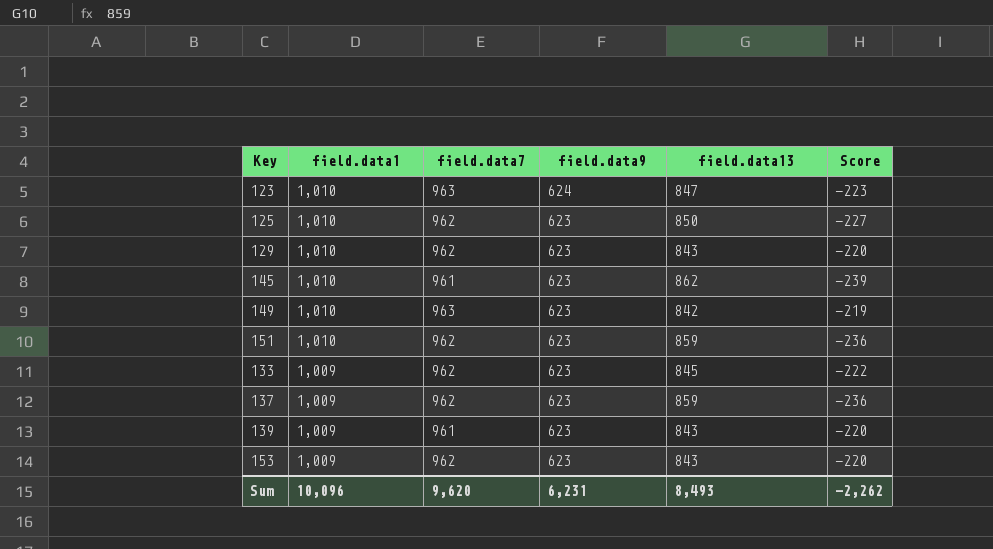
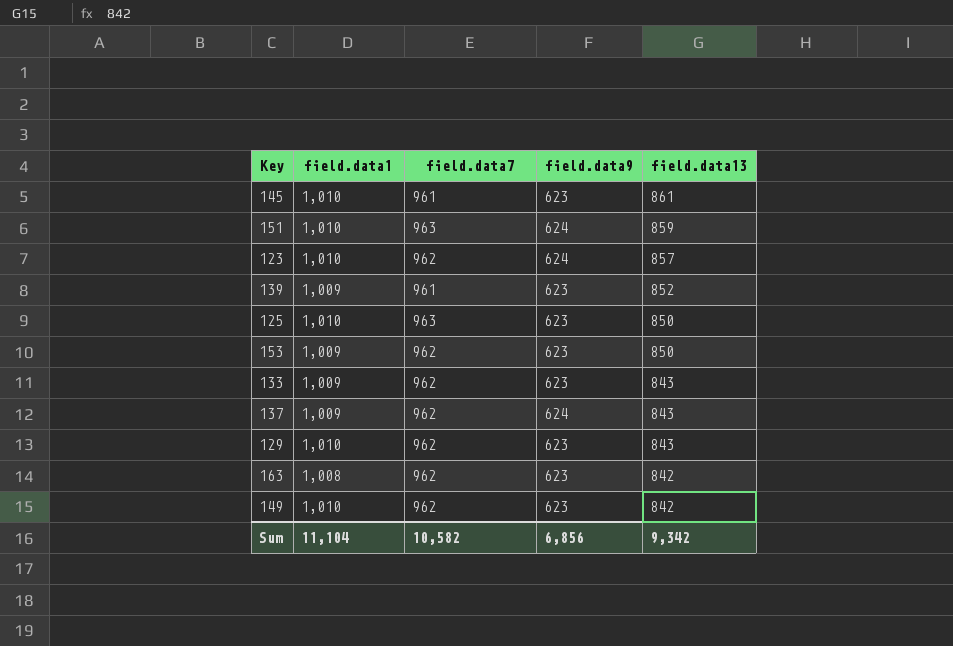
row order: field.data1 descending -> field.data13 descending
column Score | formula: [field.data9] - [field.data13] -> none
145 | field.data13: 862 -> 861
151 | field.data7: 962 -> 963
151 | field.data9: 623 -> 624
123 | field.data7: 963 -> 962
123 | field.data13: 847 -> 857
139 | field.data13: 843 -> 852
125 | field.data7: 962 -> 963
153 | field.data13: 843 -> 850
133 | field.data13: 845 -> 843
137 | field.data9: 623 -> 624
137 | field.data13: 859 -> 843
row 163: none -> 1,008 | 962 | 623 | 842
149 | field.data7: 963 -> 962
Sum | field.data1: 10,096 -> 11,104
Sum | field.data7: 9,620 -> 10,582
Sum | field.data9: 6,231 -> 6,856
Sum | field.data13: 8,493 -> 9,342

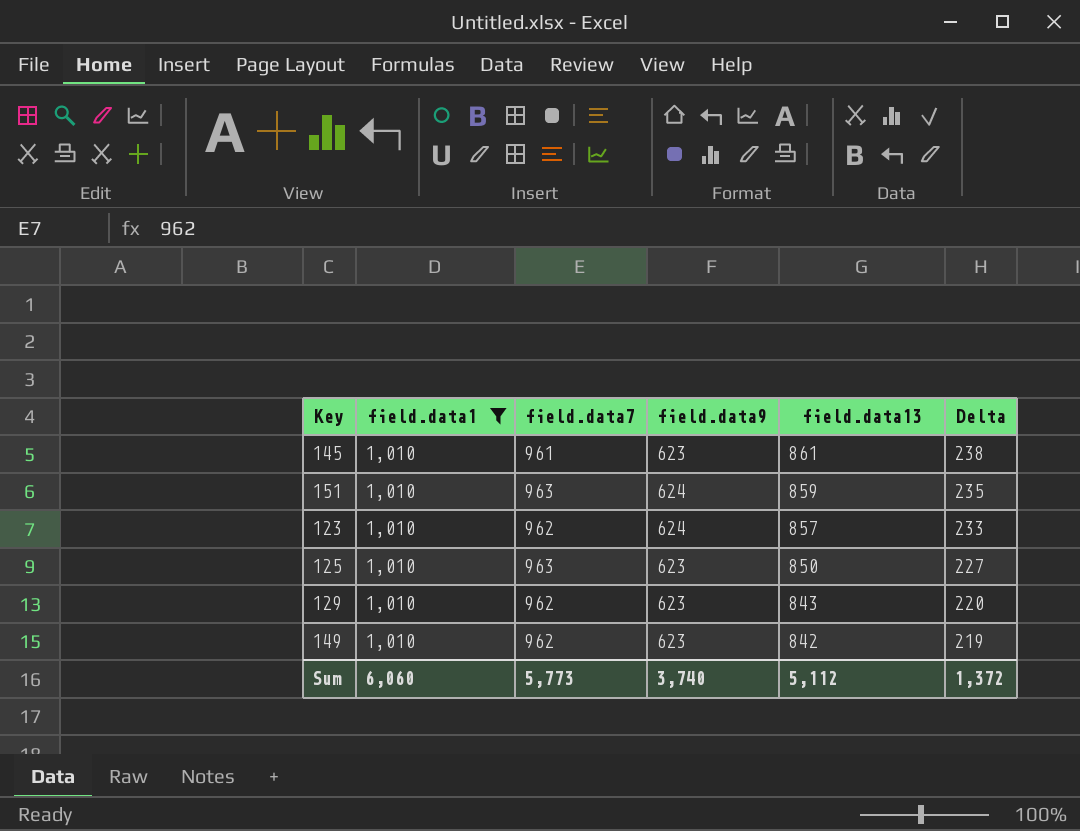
filter: none -> field.data1 = 1,010
column Delta | formula: none -> [field.data13] - [field.data9]
Sum | field.data1: 11,104 -> 6,060
Sum | field.data7: 10,582 -> 5,773
Sum | field.data9: 6,856 -> 3,740
Sum | field.data13: 9,342 -> 5,112

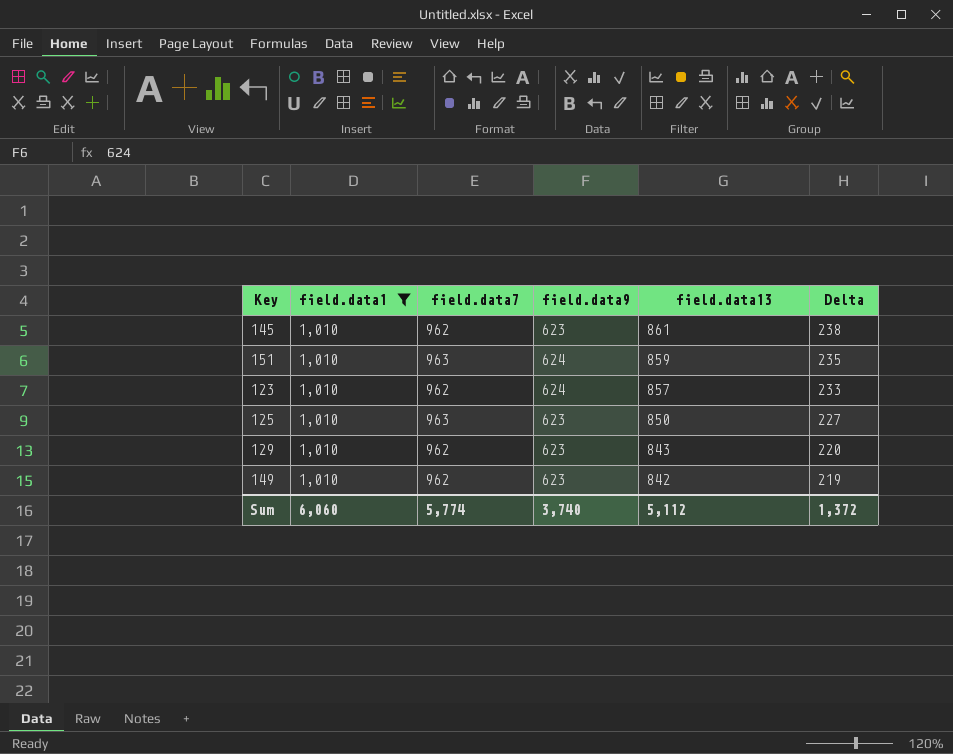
145 | field.data7: 961 -> 962
Sum | field.data7: 5,773 -> 5,774

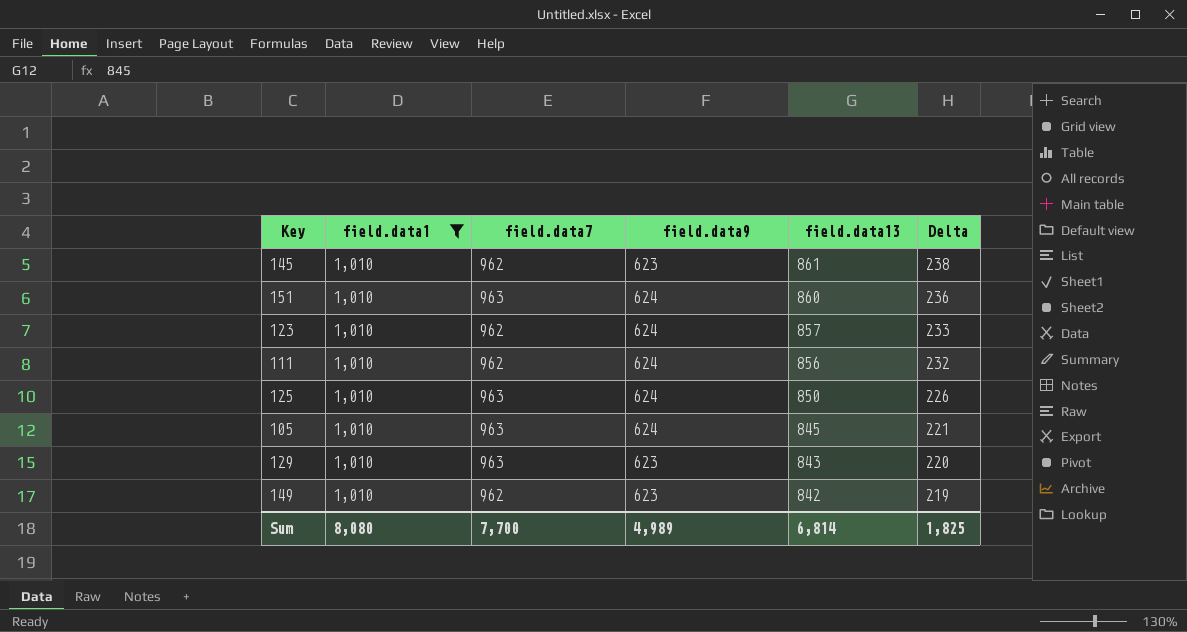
151 | field.data13: 859 -> 860
151 | Delta: 235 -> 236
row 111: none -> 1,010 | 962 | 624 | 856 | 232
125 | field.data9: 623 -> 624
125 | Delta: 227 -> 226
row 105: none -> 1,010 | 963 | 624 | 845 | 221
129 | field.data7: 962 -> 963
Sum | field.data1: 6,060 -> 8,080
Sum | field.data7: 5,774 -> 7,700
Sum | field.data9: 3,740 -> 4,989
Sum | field.data13: 5,112 -> 6,814
Sum | Delta: 1,372 -> 1,825

